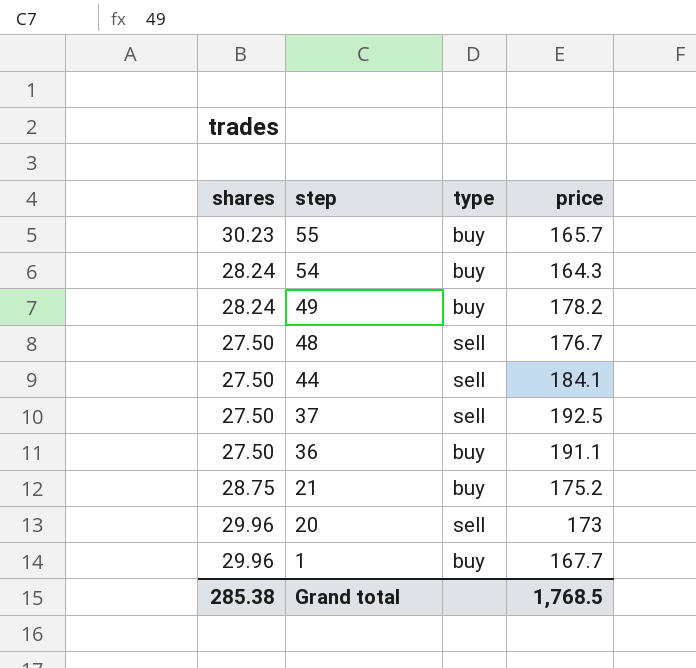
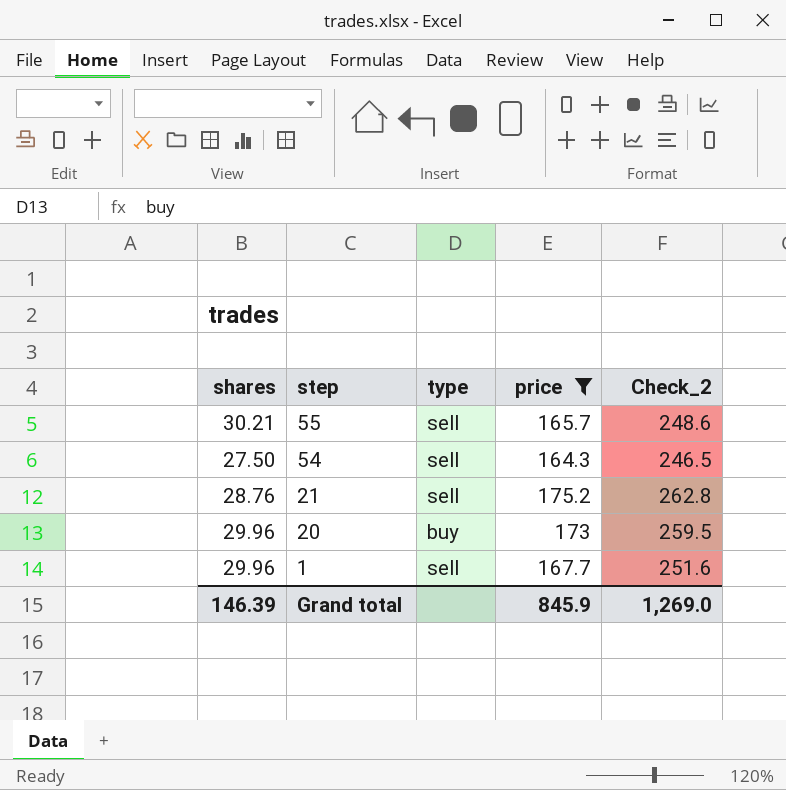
filter: none -> price <= 175.2
column Check_2 | formula: none -> [price] * 1.5
55 | shares: 30.23 -> 30.21
55 | type: buy -> sell
54 | shares: 28.24 -> 27.50
54 | type: buy -> sell
21 | shares: 28.75 -> 28.76
21 | type: buy -> sell
20 | type: sell -> buy
1 | type: buy -> sell
Grand total | shares: 285.38 -> 146.39
Grand total | price: 1,768.5 -> 845.9

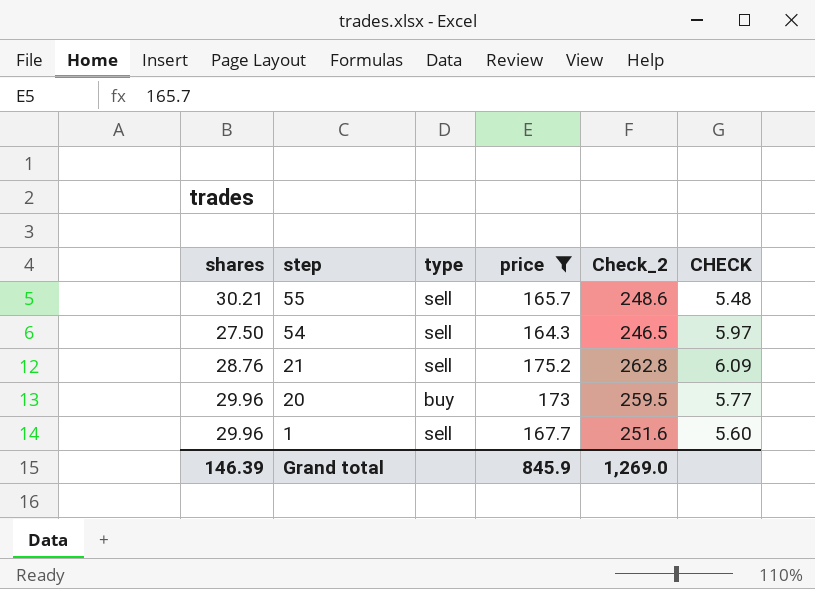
column CHECK | formula: none -> [price] / [shares]

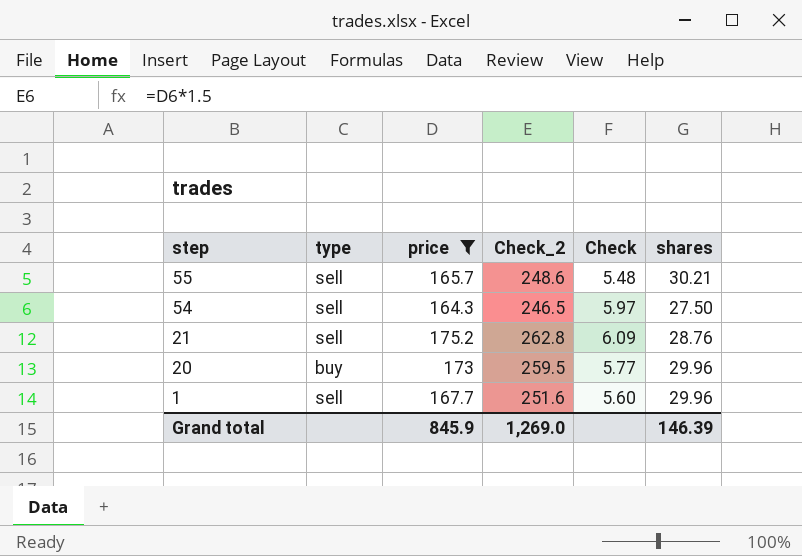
column name: CHECK -> Check
column shares | position: 1 -> 6

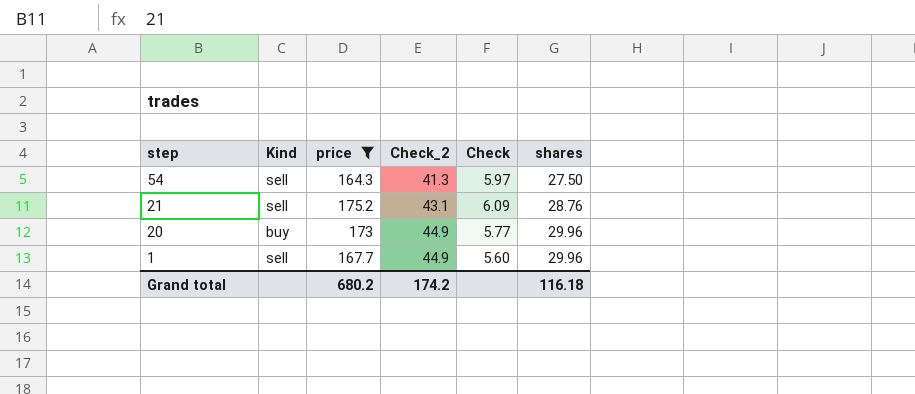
column name: type -> Kind
column Check_2 | formula: [price] * 1.5 -> [shares] * 1.5
row 55: sell | 165.7 | 248.6 | 5.48 | 30.21 -> none
Grand total | price: 845.9 -> 680.2
Grand total | Check_2: 1,269.0 -> 174.2
Grand total | shares: 146.39 -> 116.18

